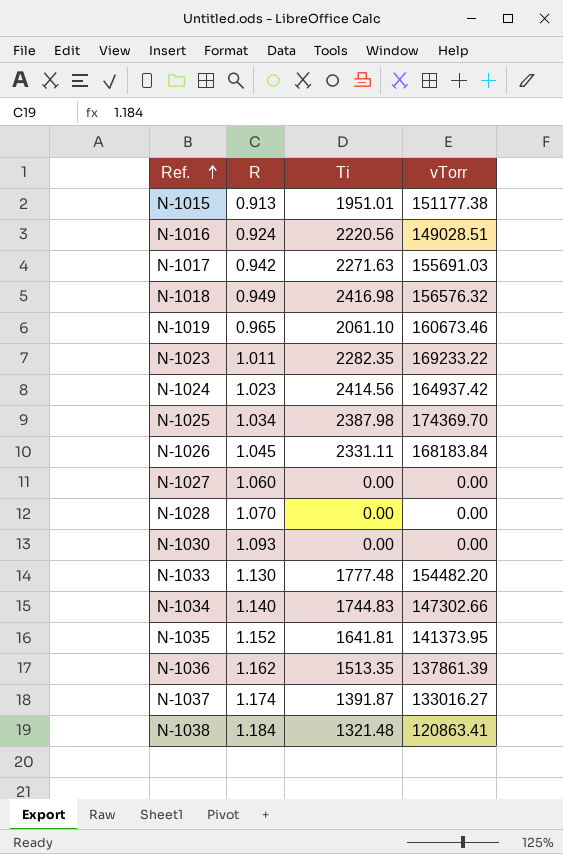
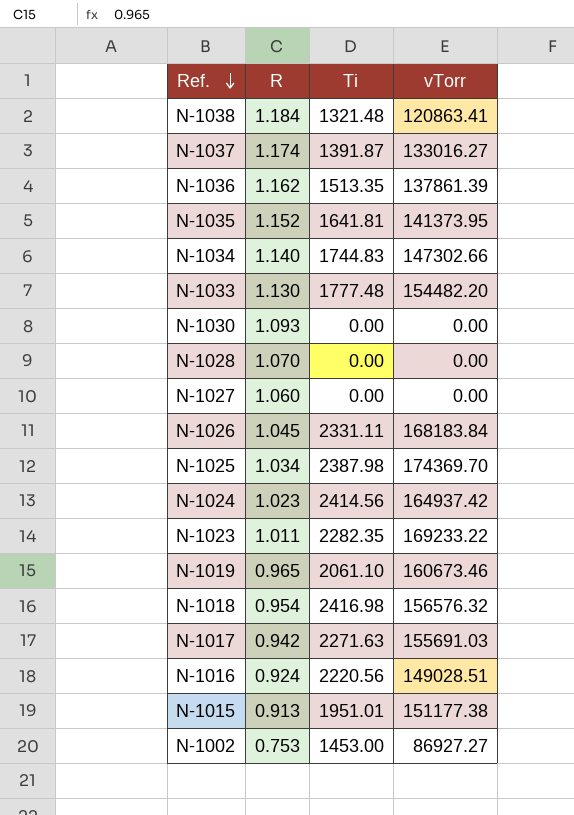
row order: Ref. ascending -> Ref. descending
N-1018 | R: 0.949 -> 0.954
row N-1002: none -> 0.753 | 1453.00 | 86927.27

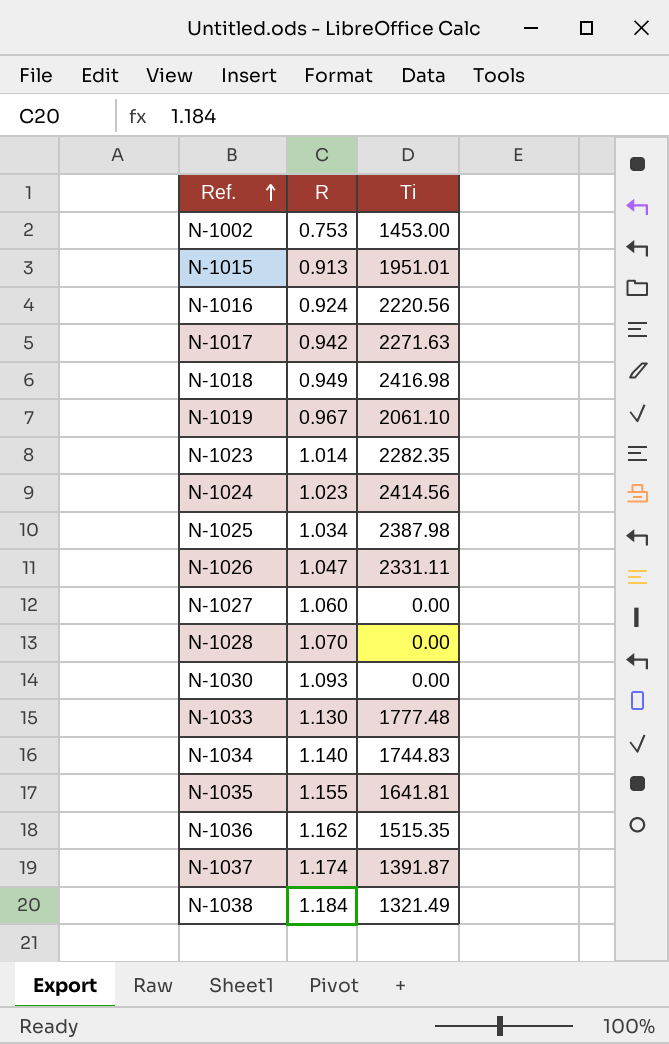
row order: Ref. descending -> Ref. ascending
column vTorr | position: 4 -> none
N-1018 | R: 0.954 -> 0.949
N-1019 | R: 0.965 -> 0.967
N-1023 | R: 1.011 -> 1.014
N-1026 | R: 1.045 -> 1.047
N-1035 | R: 1.152 -> 1.155
N-1036 | Ti: 1513.35 -> 1515.35
N-1038 | Ti: 1321.48 -> 1321.49

